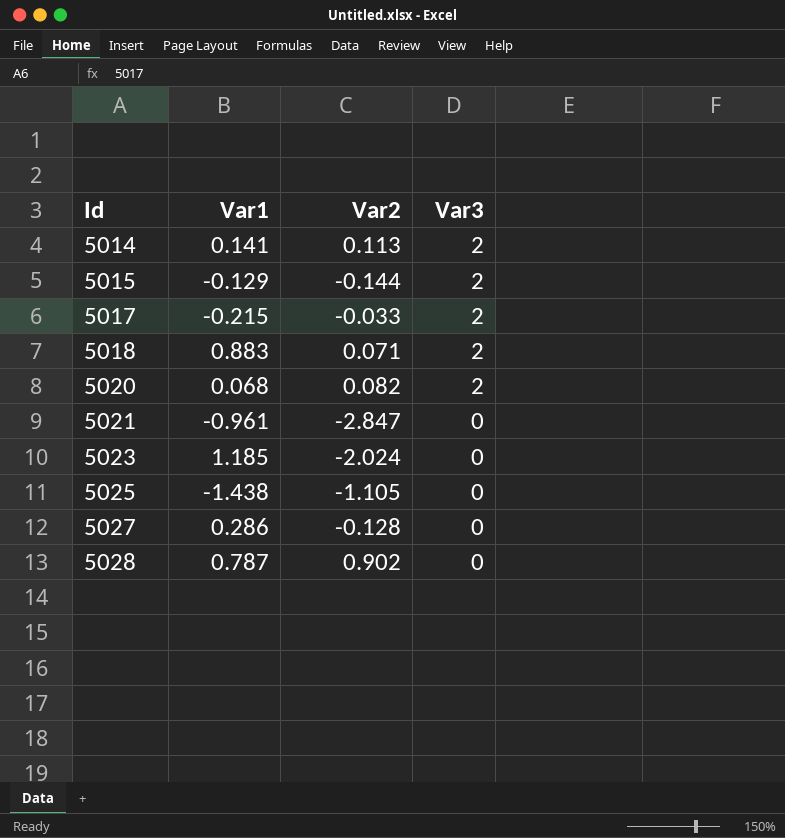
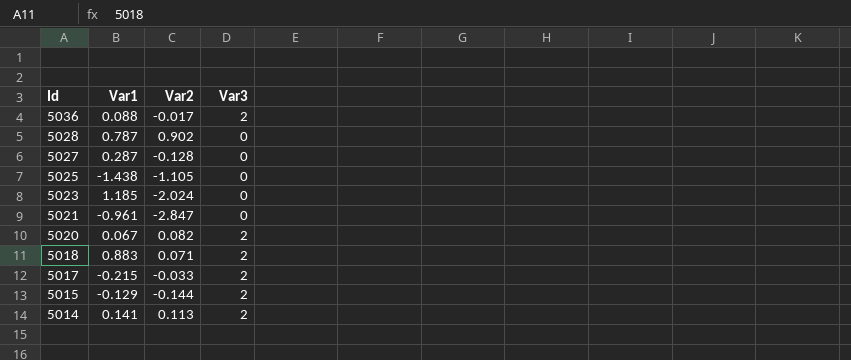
row order: Id ascending -> Id descending
row 5036: none -> 0.088 | -0.017 | 2
5027 | Var1: 0.286 -> 0.287
5020 | Var1: 0.068 -> 0.067

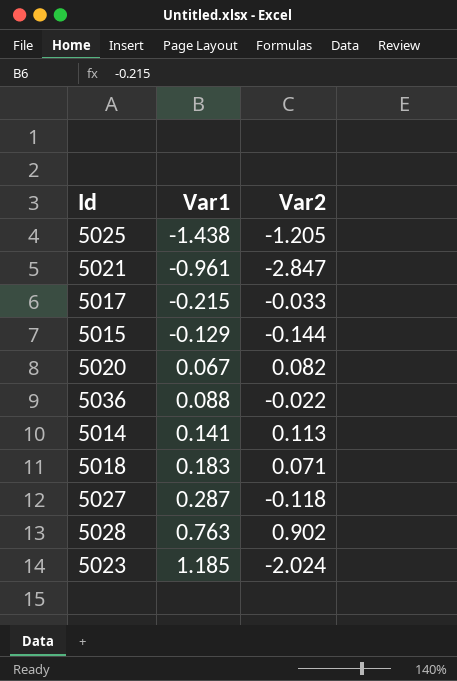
row order: Id descending -> Var1 ascending
column Var3 | position: 4 -> none
5025 | Var2: -1.105 -> -1.205
5036 | Var2: -0.017 -> -0.022
5018 | Var1: 0.883 -> 0.183
5027 | Var2: -0.128 -> -0.118
5028 | Var1: 0.787 -> 0.763

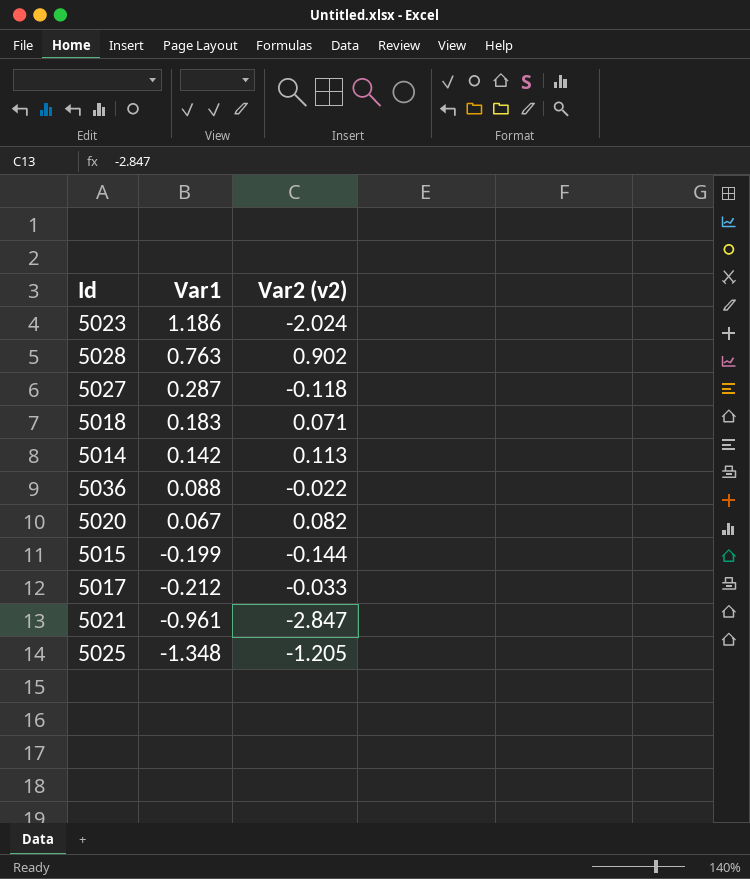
row order: Var1 ascending -> Var1 descending
column name: Var2 -> Var2 (v2)
5023 | Var1: 1.185 -> 1.186
5014 | Var1: 0.141 -> 0.142
5015 | Var1: -0.129 -> -0.199
5017 | Var1: -0.215 -> -0.212
5025 | Var1: -1.438 -> -1.348

